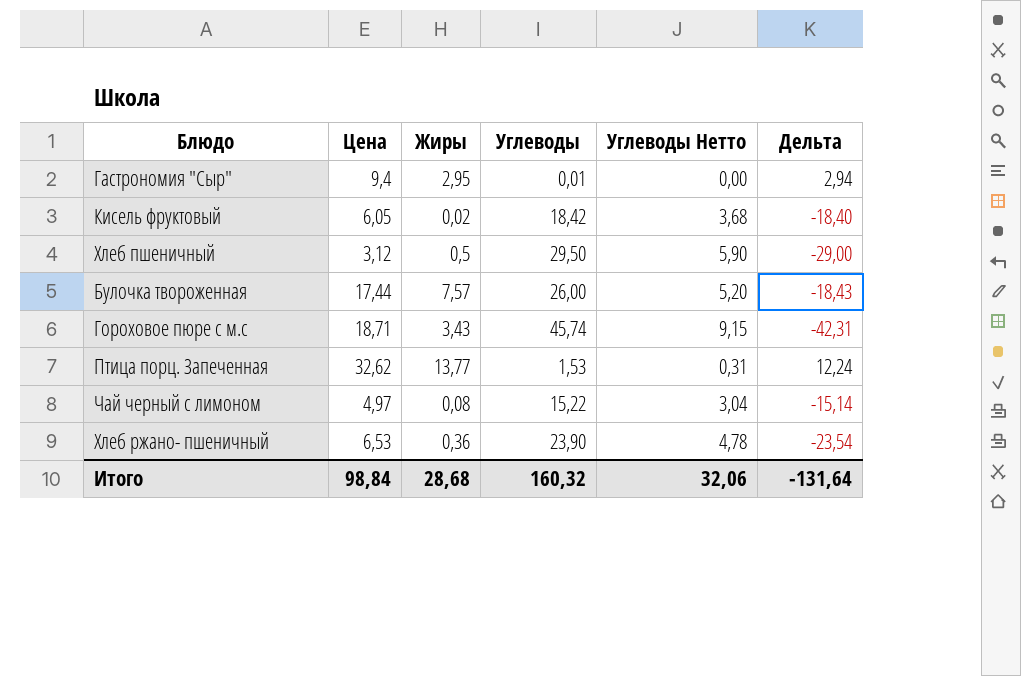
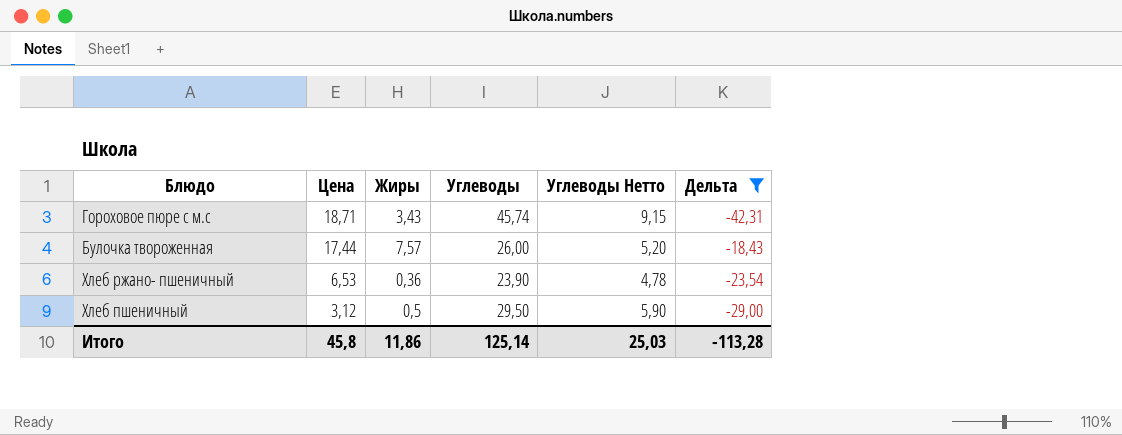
filter: none -> Дельта <= -18,43
row order: none -> Цена descending
Итого | Цена: 98,84 -> 45,8
Итого | Жиры: 28,68 -> 11,86
Итого | Углеводы: 160,32 -> 125,14
Итого | Углеводы Нетто: 32,06 -> 25,03
Итого | Дельта: -131,64 -> -113,28

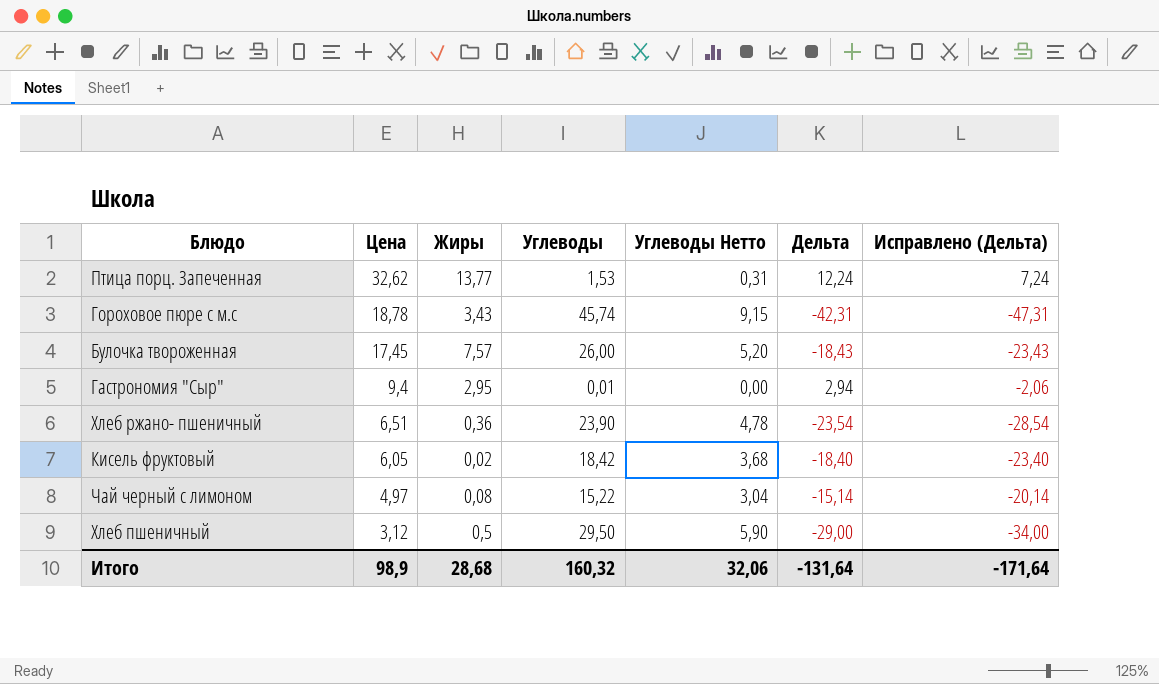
filter: Дельта <= -18,43 -> none
column Исправлено (Дельта) | formula: none -> [Дельта] - 5
Гороховое пюре с м.с | Цена: 18,71 -> 18,78
Булочка твороженная | Цена: 17,44 -> 17,45
Хлеб ржано- пшеничный | Цена: 6,53 -> 6,51
Итого | Цена: 45,8 -> 98,9
Итого | Жиры: 11,86 -> 28,68
Итого | Углеводы: 125,14 -> 160,32
Итого | Углеводы Нетто: 25,03 -> 32,06
Итого | Дельта: -113,28 -> -131,64

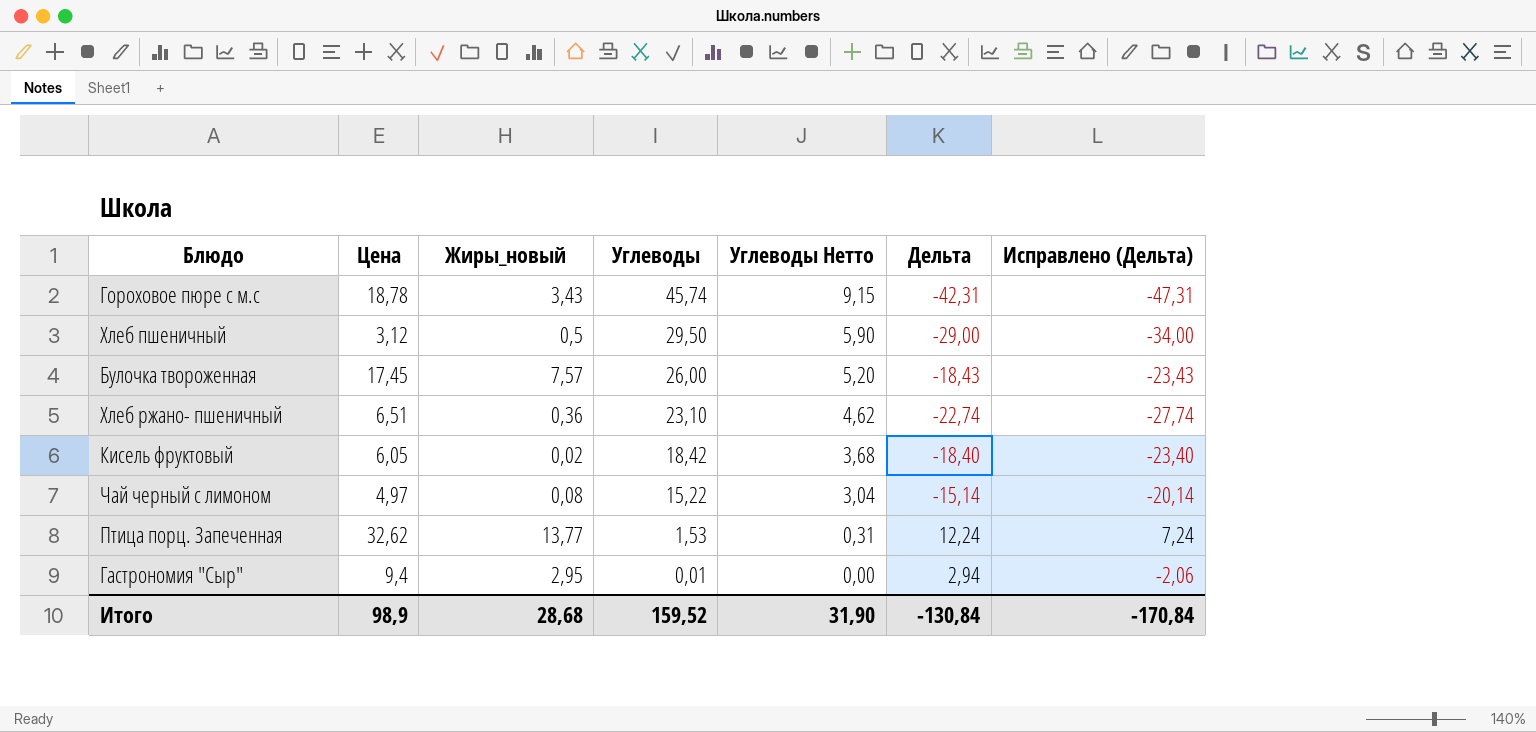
row order: Цена descending -> Углеводы descending
column name: Жиры -> Жиры_новый
Хлеб ржано- пшеничный | Углеводы: 23,90 -> 23,10
Хлеб ржано- пшеничный | Углеводы Нетто: 4,78 -> 4,62
Хлеб ржано- пшеничный | Дельта: -23,54 -> -22,74
Хлеб ржано- пшеничный | Исправлено (Дельта): -28,54 -> -27,74
Итого | Углеводы: 160,32 -> 159,52
Итого | Углеводы Нетто: 32,06 -> 31,90
Итого | Дельта: -131,64 -> -130,84
Итого | Исправлено (Дельта): -171,64 -> -170,84

